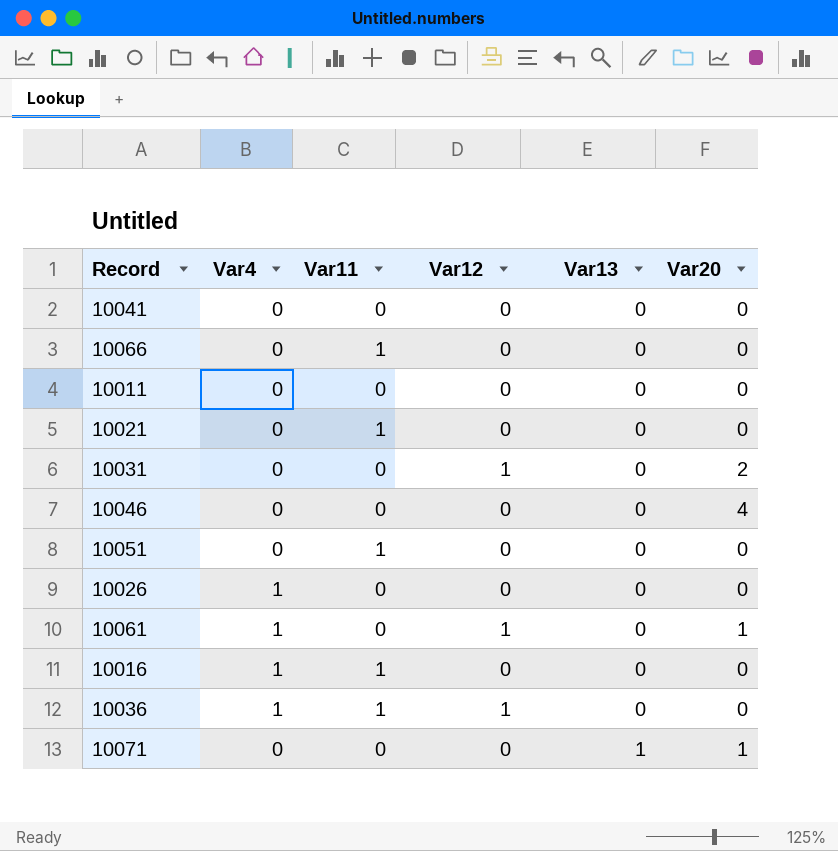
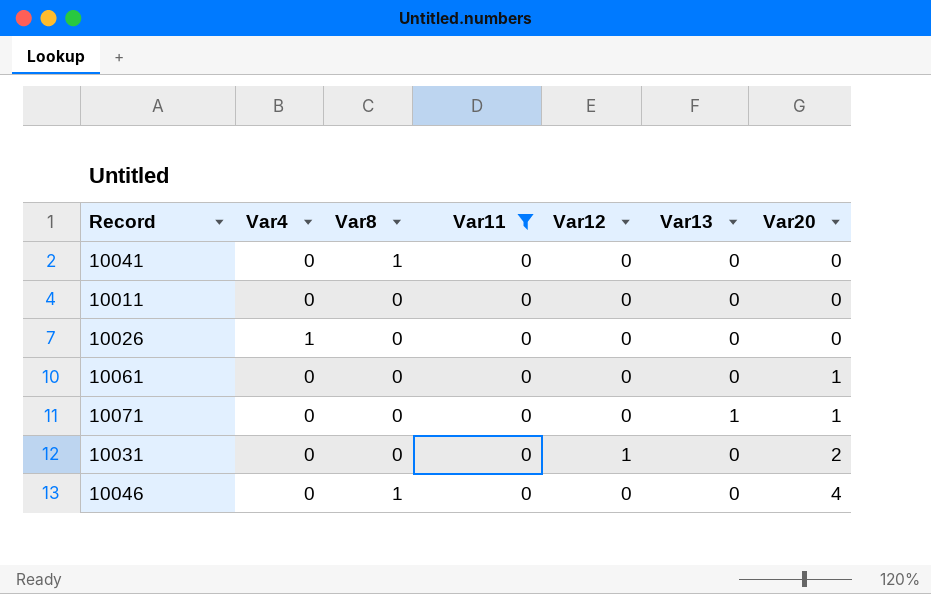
filter: none -> Var11 = 0
row order: Var13 ascending -> Var20 ascending
column Var8 | position: none -> 3
10061 | Var4: 1 -> 0
10061 | Var12: 1 -> 0

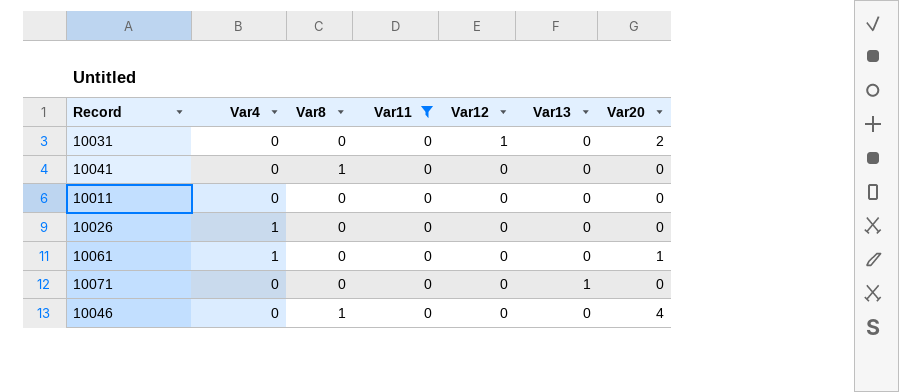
row order: Var20 ascending -> Var12 descending
10061 | Var4: 0 -> 1
10071 | Var20: 1 -> 0

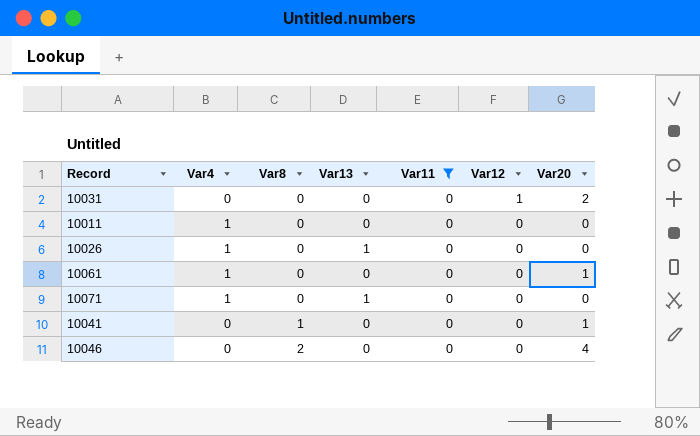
row order: Var12 descending -> Var8 ascending
column Var13 | position: 6 -> 4
10011 | Var4: 0 -> 1
10026 | Var13: 0 -> 1
10071 | Var4: 0 -> 1
10041 | Var20: 0 -> 1
10046 | Var8: 1 -> 2

